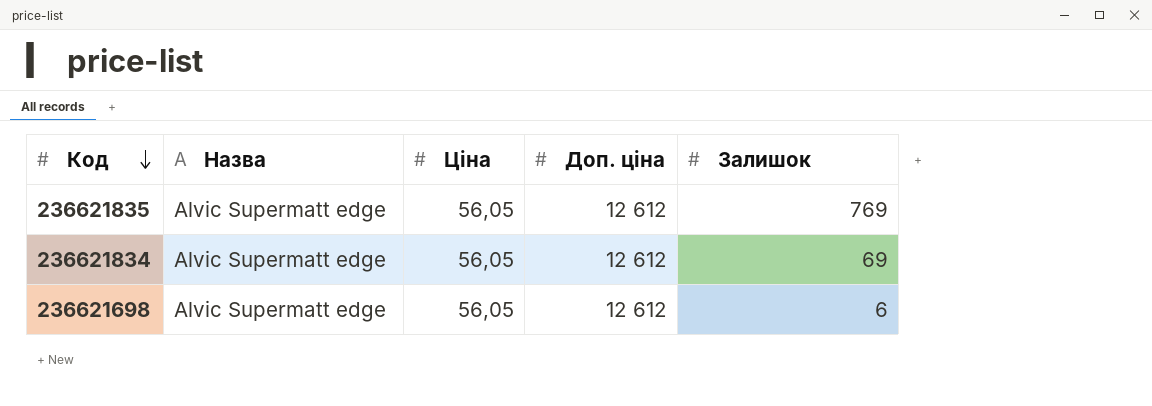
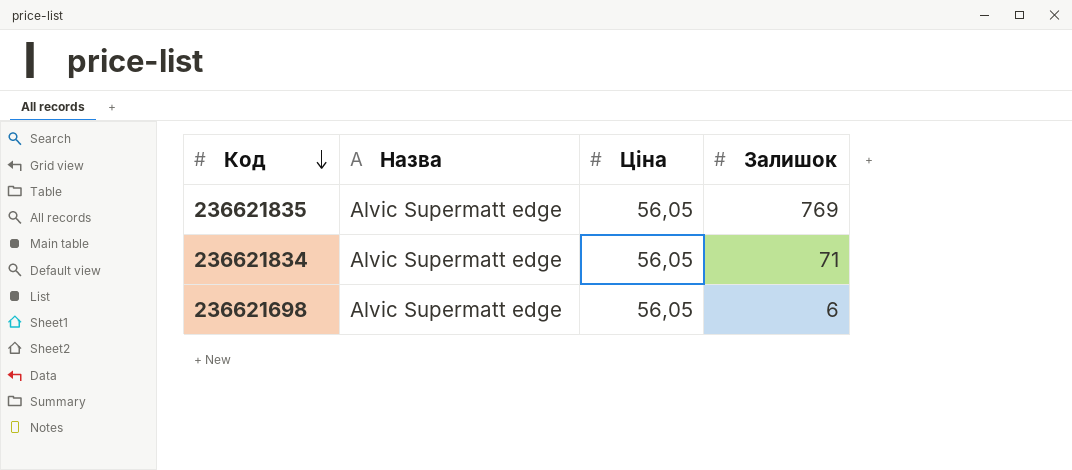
column Доп. ціна | position: 4 -> none
236621834 | Залишок: 69 -> 71

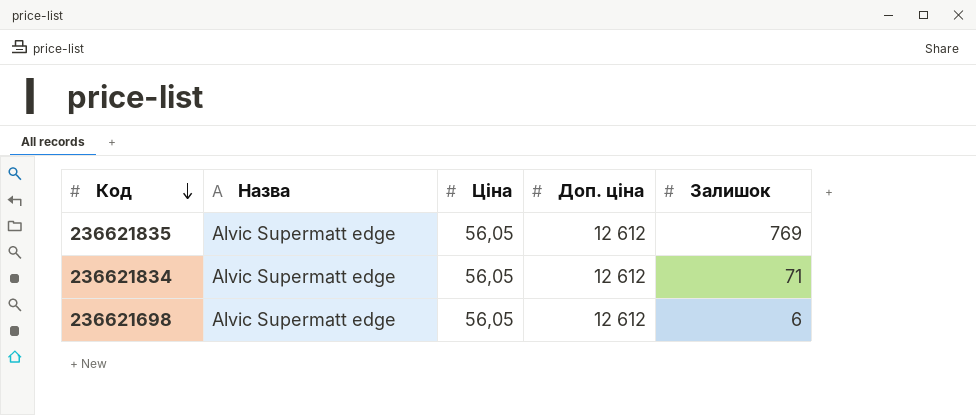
column Доп. ціна | position: none -> 4

